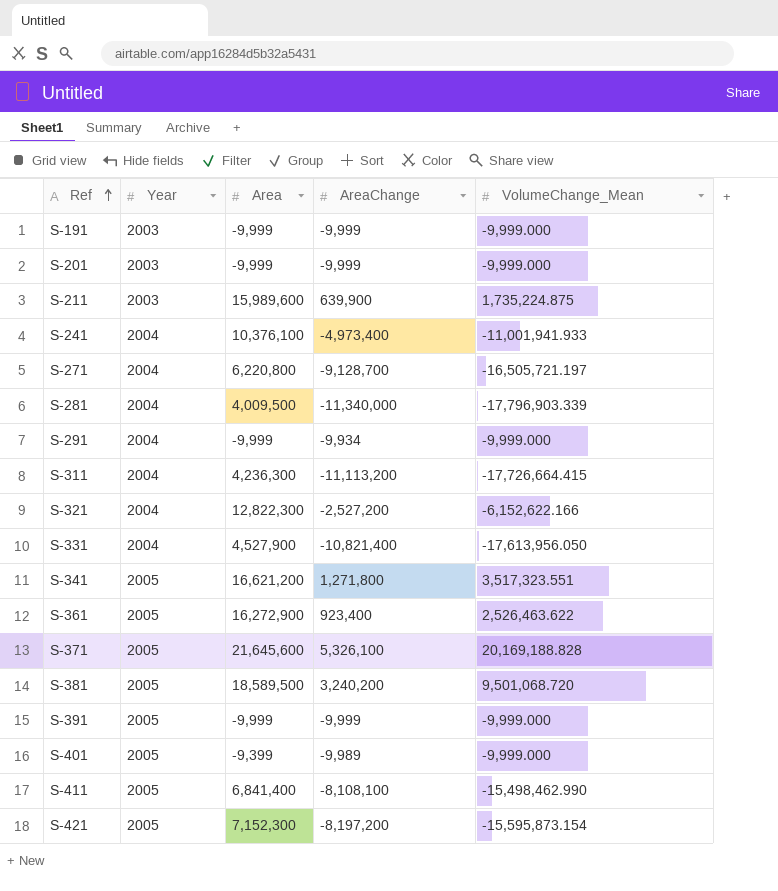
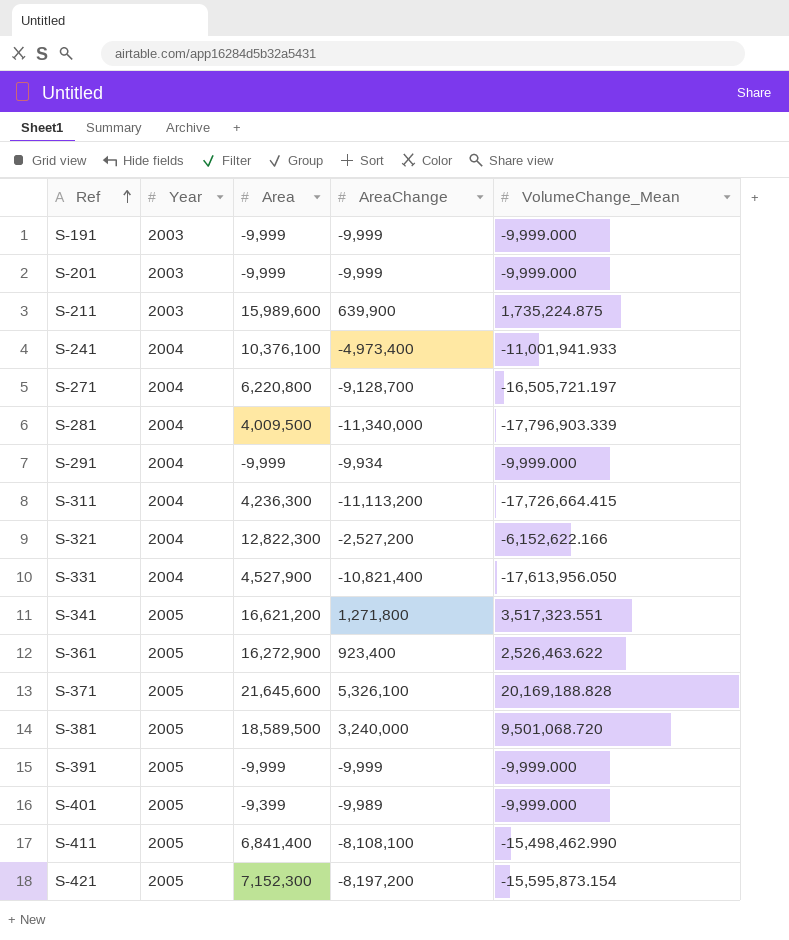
S-381 | AreaChange: 3,240,200 -> 3,240,000

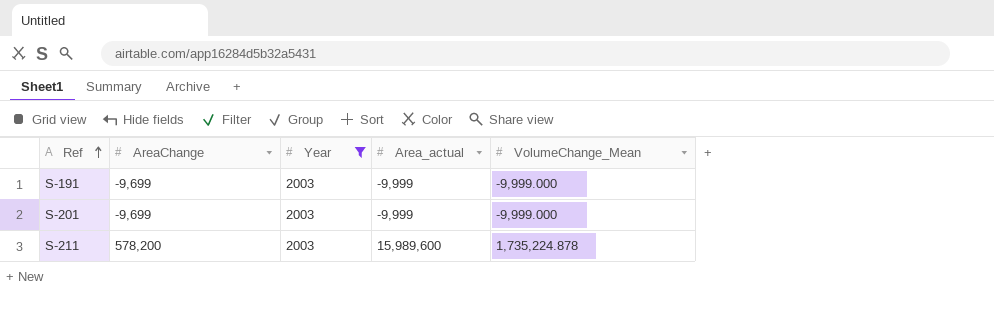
filter: none -> Year = 2003
column AreaChange | position: 4 -> 2
column name: Area -> Area_actual
S-191 | AreaChange: -9,999 -> -9,699
S-201 | AreaChange: -9,999 -> -9,699
S-211 | AreaChange: 639,900 -> 578,200
S-211 | VolumeChange_Mean: 1,735,224.875 -> 1,735,224.878

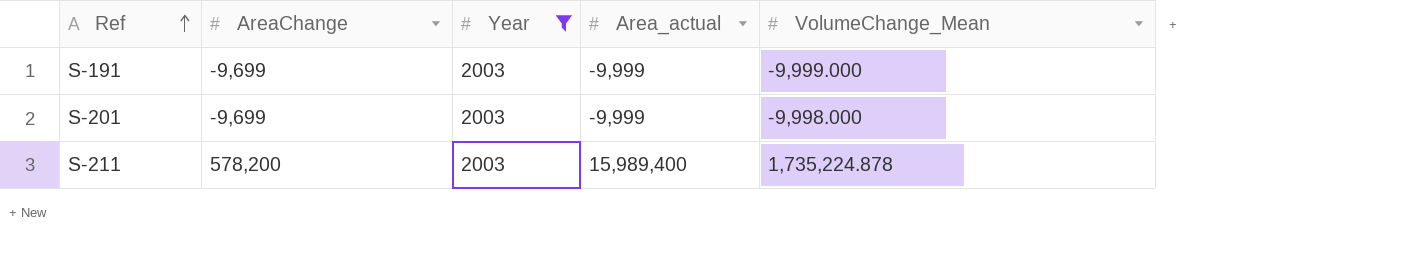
S-201 | VolumeChange_Mean: -9,999.000 -> -9,998.000
S-211 | Area_actual: 15,989,600 -> 15,989,400

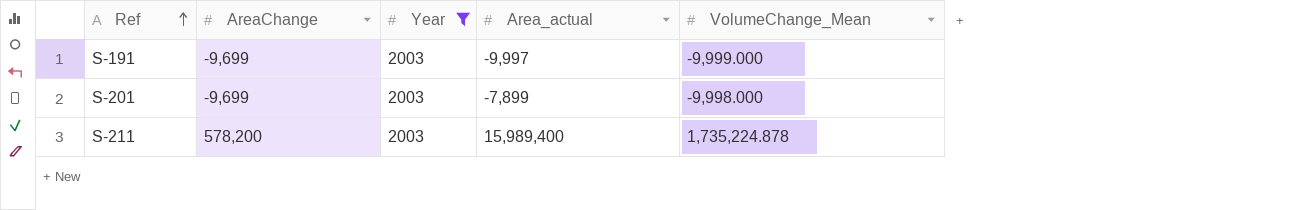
S-191 | Area_actual: -9,999 -> -9,997
S-201 | Area_actual: -9,999 -> -7,899

